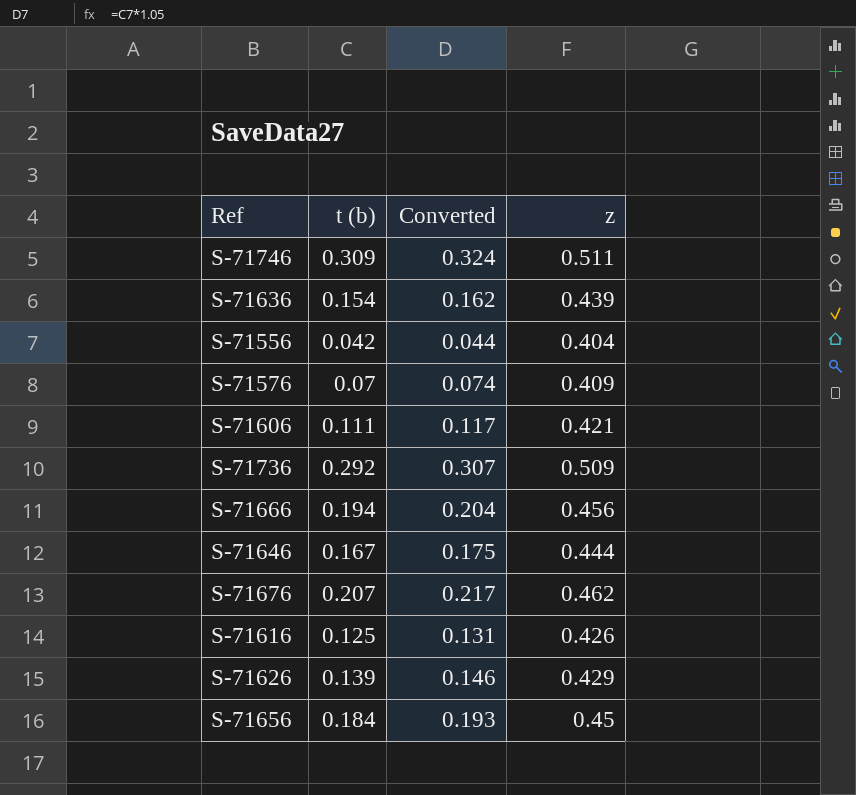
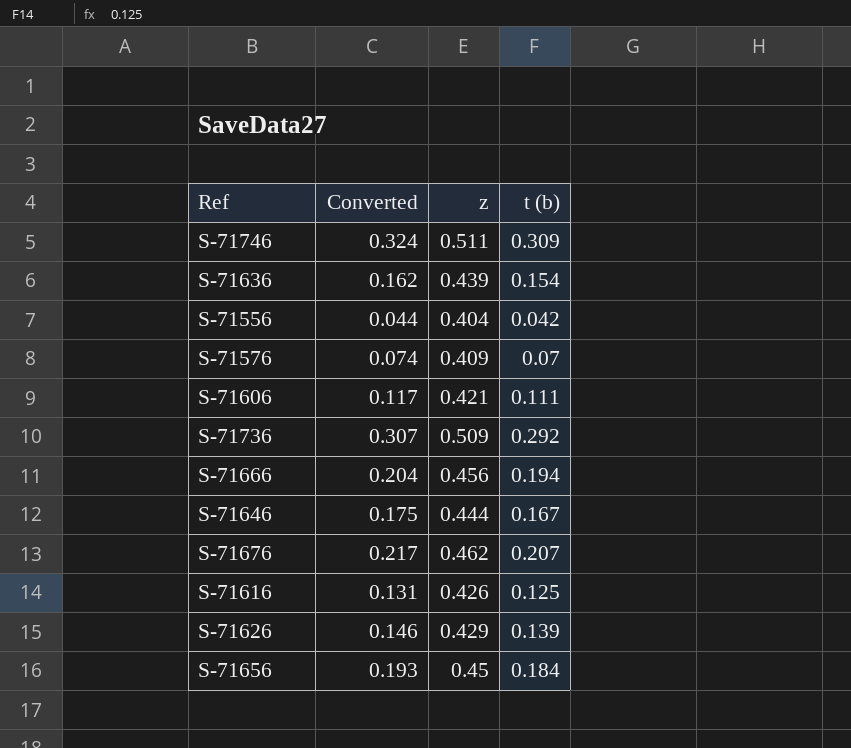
column t (b) | position: 2 -> 4

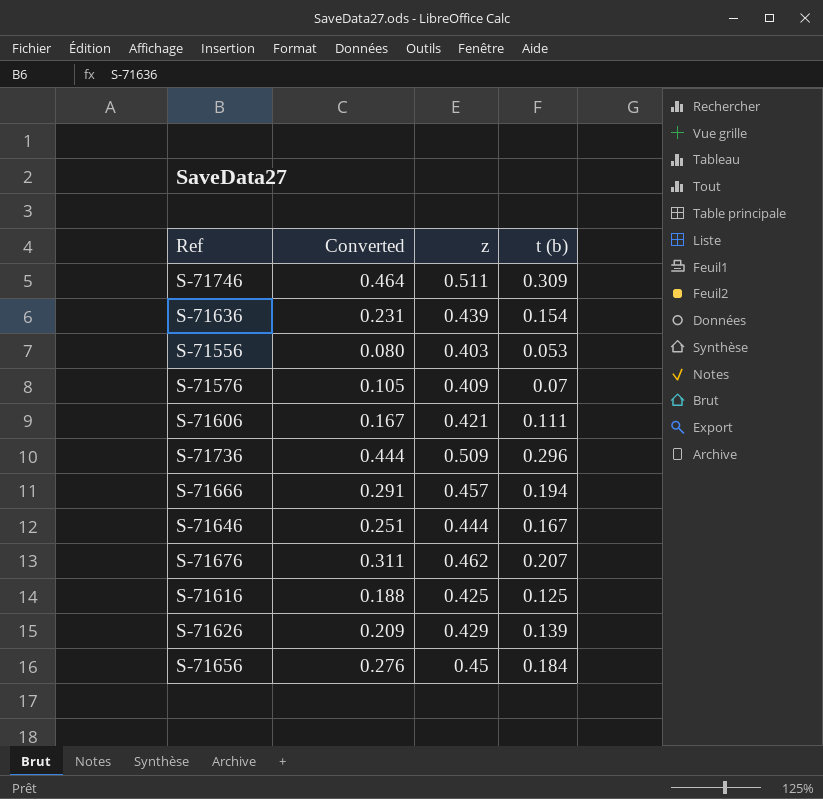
column Converted | formula: [t (b)] * 1.05 -> [t (b)] * 1.5
S-71556 | z: 0.404 -> 0.403
S-71556 | t (b): 0.042 -> 0.053
S-71736 | t (b): 0.292 -> 0.296
S-71666 | z: 0.456 -> 0.457
S-71616 | z: 0.426 -> 0.425

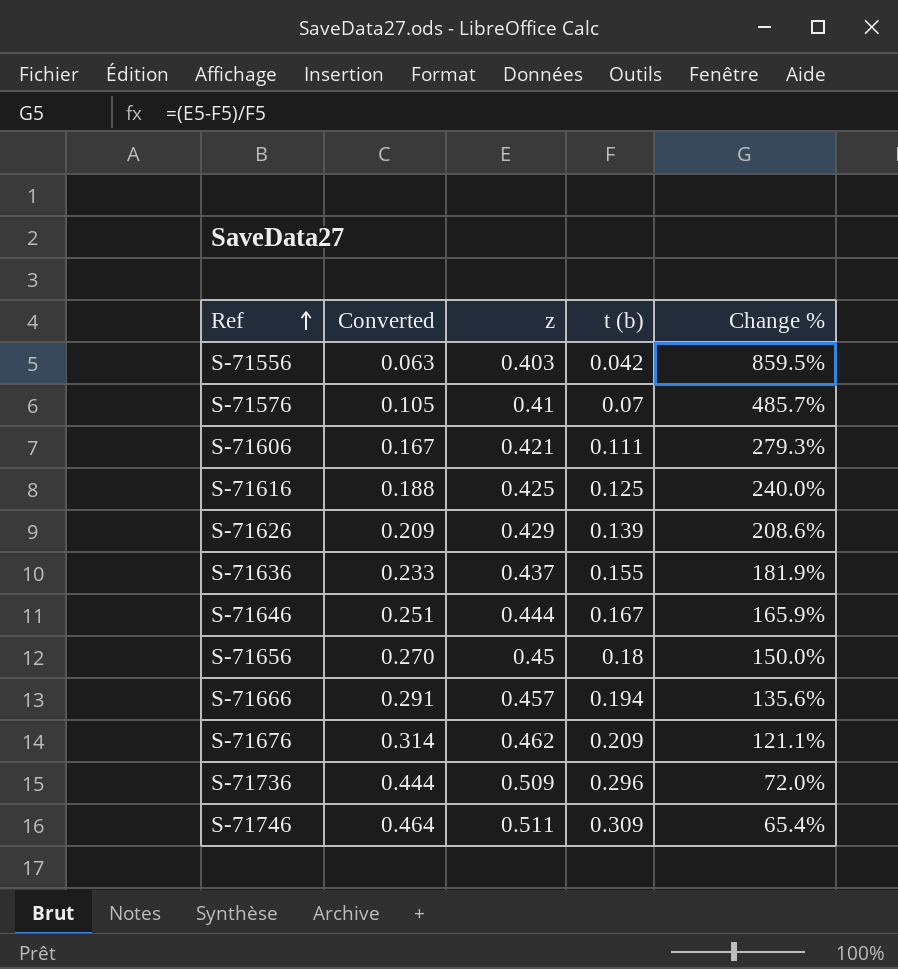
row order: none -> Ref ascending
column Change % | formula: none -> ([z] - [t (b)]) / [t (b)]
S-71556 | Converted: 0.080 -> 0.063
S-71556 | t (b): 0.053 -> 0.042
S-71576 | z: 0.409 -> 0.41
S-71636 | Converted: 0.231 -> 0.233
S-71636 | z: 0.439 -> 0.437
S-71636 | t (b): 0.154 -> 0.155
S-71656 | Converted: 0.276 -> 0.270
S-71656 | t (b): 0.184 -> 0.18
S-71676 | Converted: 0.311 -> 0.314
S-71676 | t (b): 0.207 -> 0.209

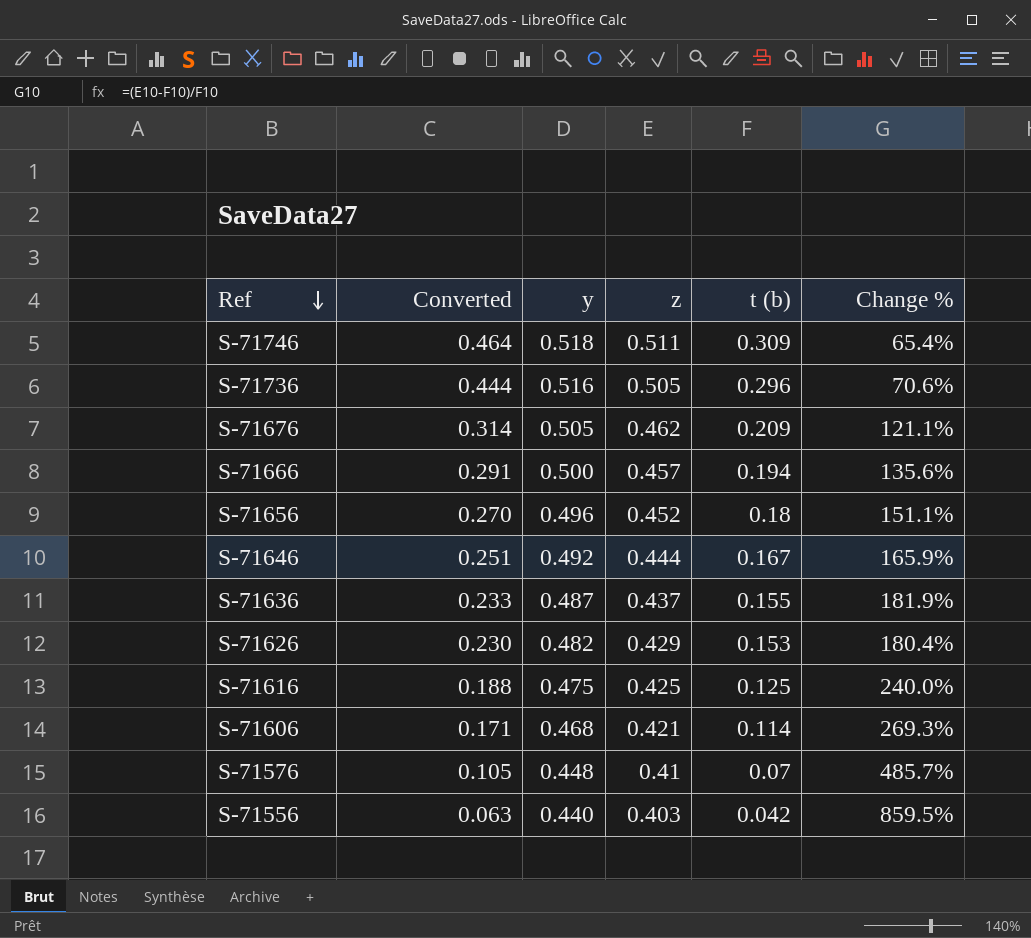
row order: Ref ascending -> Ref descending
column y | position: none -> 3
S-71736 | z: 0.509 -> 0.505
S-71736 | Change %: 72.0% -> 70.6%
S-71656 | z: 0.45 -> 0.452
S-71656 | Change %: 150.0% -> 151.1%
S-71626 | Converted: 0.209 -> 0.230
S-71626 | t (b): 0.139 -> 0.153
S-71626 | Change %: 208.6% -> 180.4%
S-71606 | Converted: 0.167 -> 0.171
S-71606 | t (b): 0.111 -> 0.114
S-71606 | Change %: 279.3% -> 269.3%

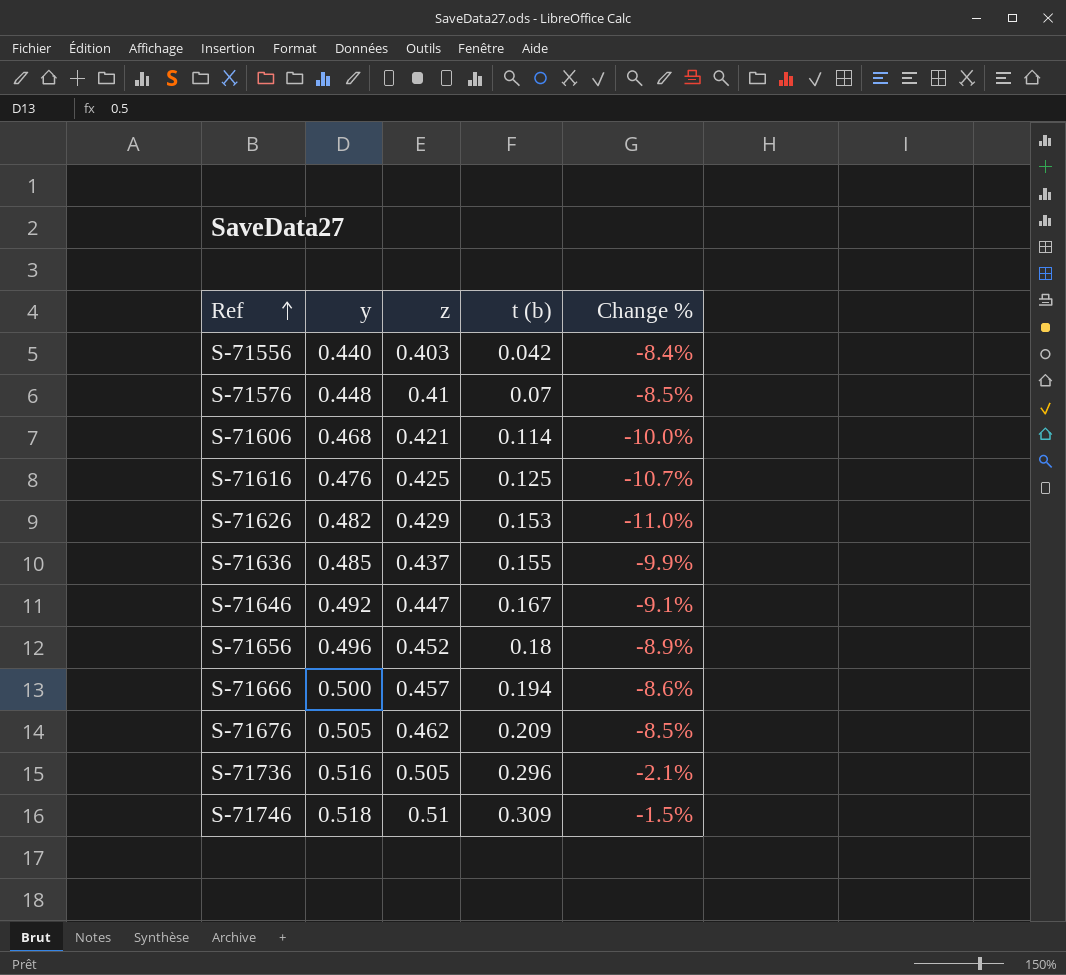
row order: Ref descending -> Ref ascending
column Converted | formula: [t (b)] * 1.5 -> none
column Change % | formula: ([z] - [t (b)]) / [t (b)] -> ([z] - [y]) / [y]
S-71616 | y: 0.475 -> 0.476
S-71636 | y: 0.487 -> 0.485
S-71646 | z: 0.444 -> 0.447
S-71746 | z: 0.511 -> 0.51

